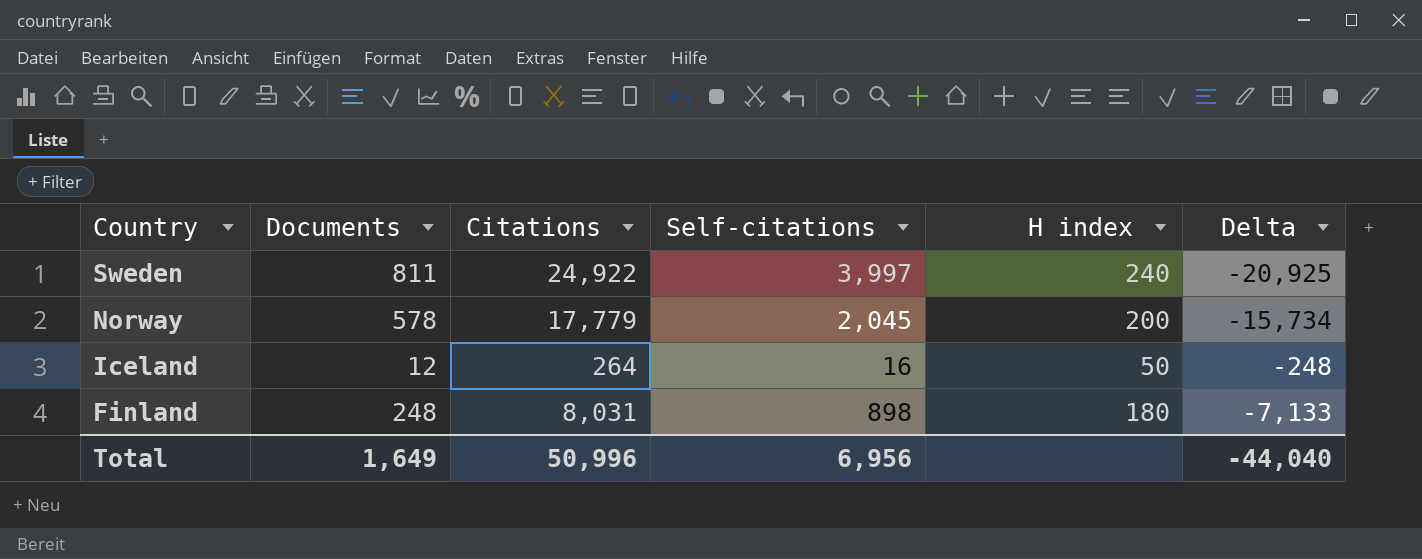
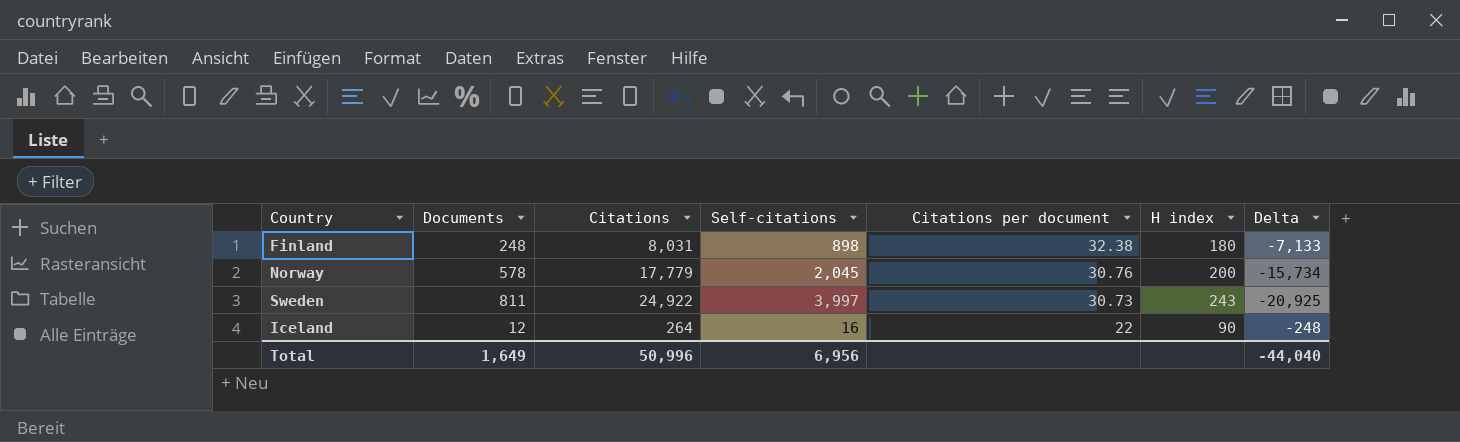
row order: Country descending -> Citations per document descending
column Citations per document | formula: none -> [Citations] / [Documents]
Sweden | H index: 240 -> 243
Iceland | H index: 50 -> 90

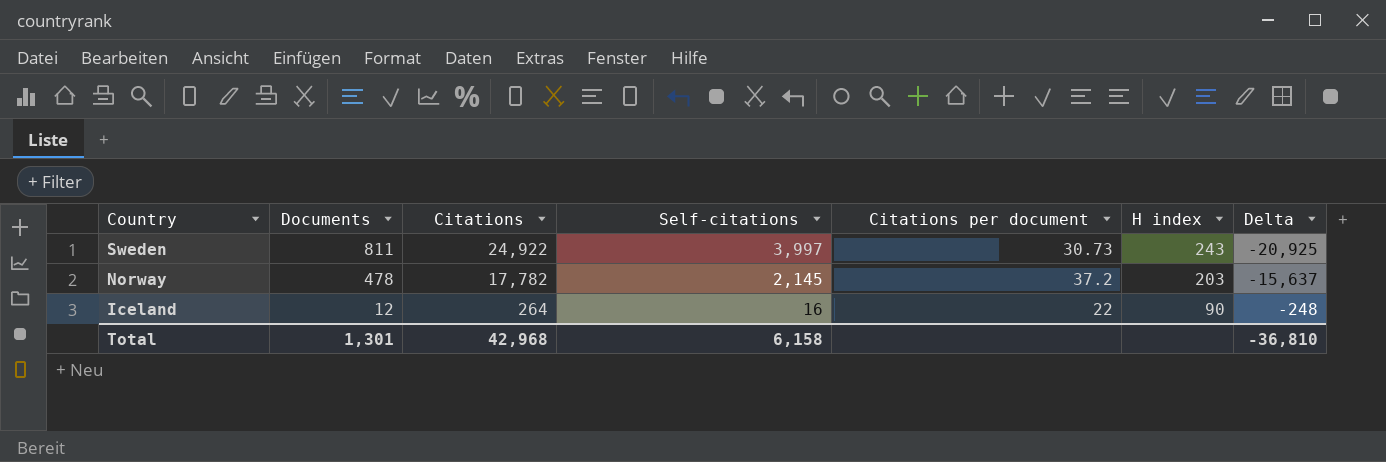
row order: Citations per document descending -> Country descending
row Finland: 248 | 8,031 | 898 | 32.38 | 180 | -7,133 -> none
Norway | Documents: 578 -> 478
Norway | Citations: 17,779 -> 17,782
Norway | Self-citations: 2,045 -> 2,145
Norway | Citations per document: 30.76 -> 37.2
Norway | H index: 200 -> 203
Norway | Delta: -15,734 -> -15,637
Total | Documents: 1,649 -> 1,301
Total | Citations: 50,996 -> 42,968
Total | Self-citations: 6,956 -> 6,158
Total | Delta: -44,040 -> -36,810

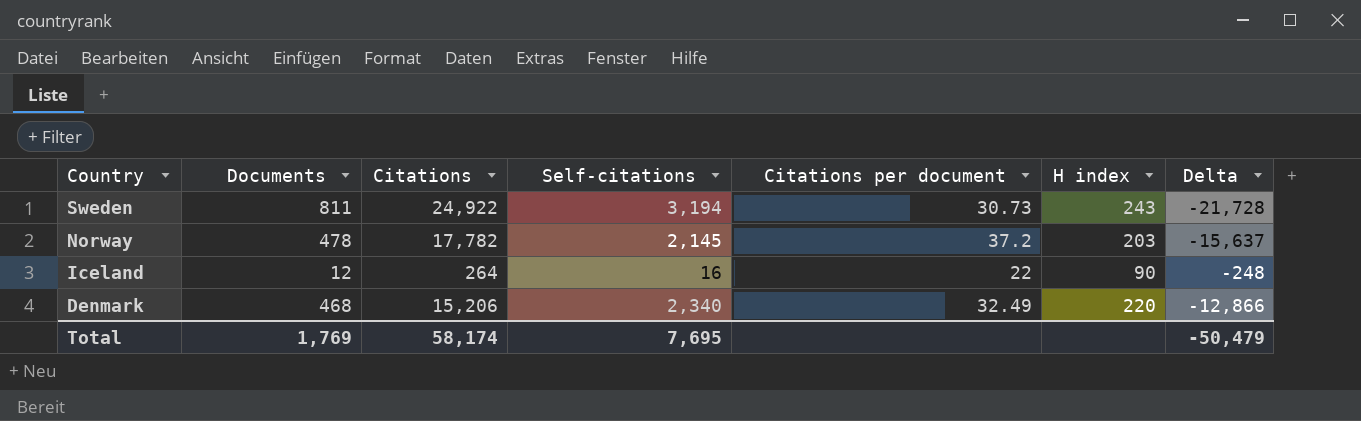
Sweden | Self-citations: 3,997 -> 3,194
Sweden | Delta: -20,925 -> -21,728
row Denmark: none -> 468 | 15,206 | 2,340 | 32.49 | 220 | -12,866
Total | Documents: 1,301 -> 1,769
Total | Citations: 42,968 -> 58,174
Total | Self-citations: 6,158 -> 7,695
Total | Delta: -36,810 -> -50,479

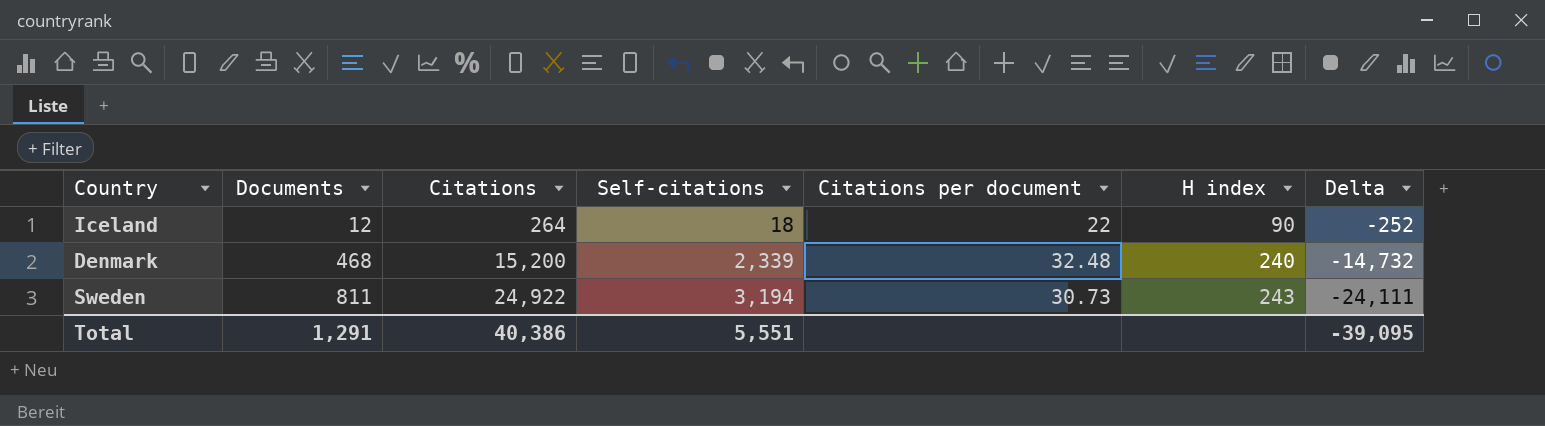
row order: Country descending -> Documents ascending
column Delta | formula: [Self-citations] - [Citations] -> [Documents] - [Citations]
row Norway: 478 | 17,782 | 2,145 | 37.2 | 203 | -15,637 -> none
Iceland | Self-citations: 16 -> 18
Denmark | Citations: 15,206 -> 15,200
Denmark | Self-citations: 2,340 -> 2,339
Denmark | Citations per document: 32.49 -> 32.48
Denmark | H index: 220 -> 240
Total | Documents: 1,769 -> 1,291
Total | Citations: 58,174 -> 40,386
Total | Self-citations: 7,695 -> 5,551
Total | Delta: -50,479 -> -39,095

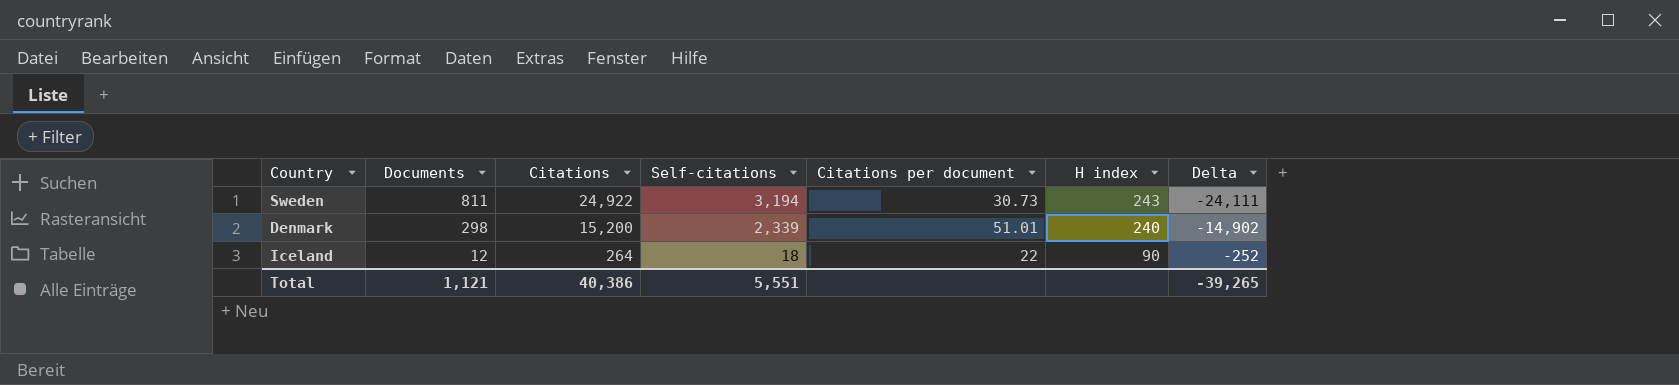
row order: Documents ascending -> Documents descending
Denmark | Documents: 468 -> 298
Denmark | Citations per document: 32.48 -> 51.01
Denmark | Delta: -14,732 -> -14,902
Total | Documents: 1,291 -> 1,121
Total | Delta: -39,095 -> -39,265

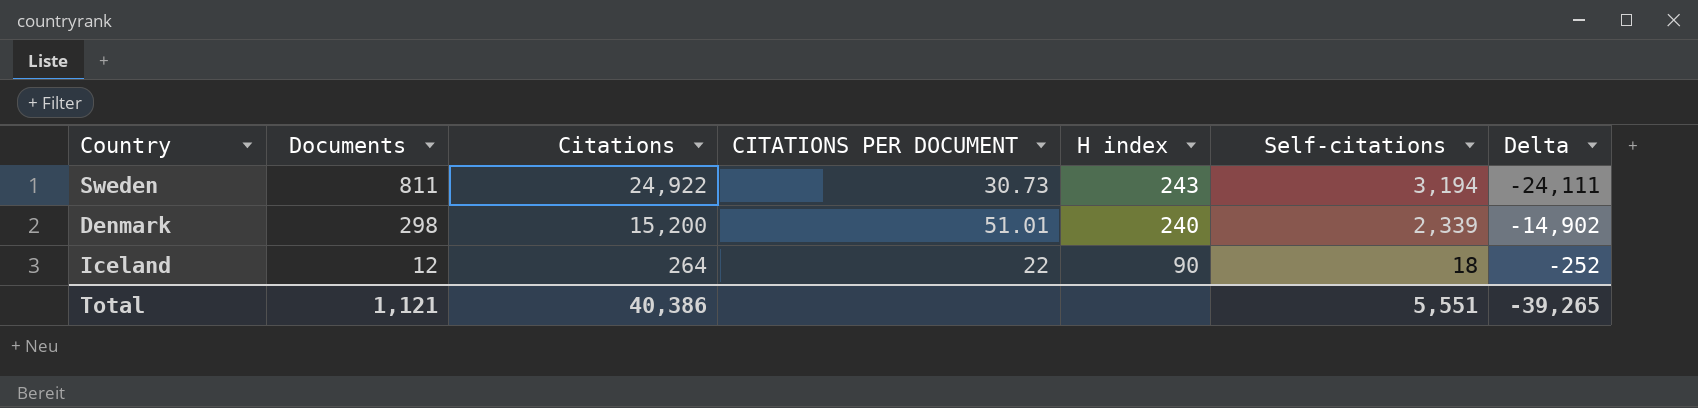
column name: Citations per document -> CITATIONS PER DOCUMENT
column Self-citations | position: 4 -> 6

